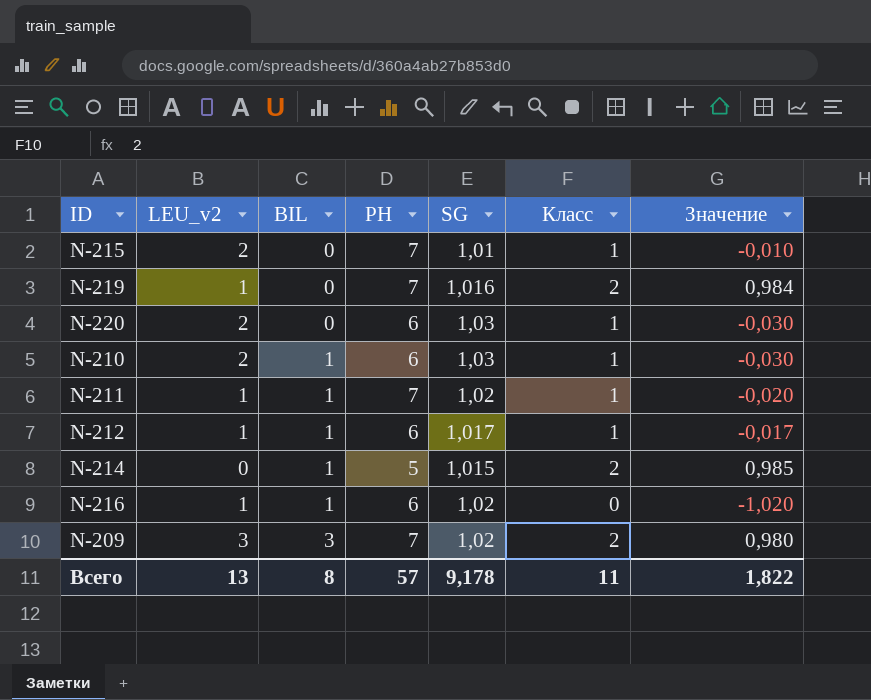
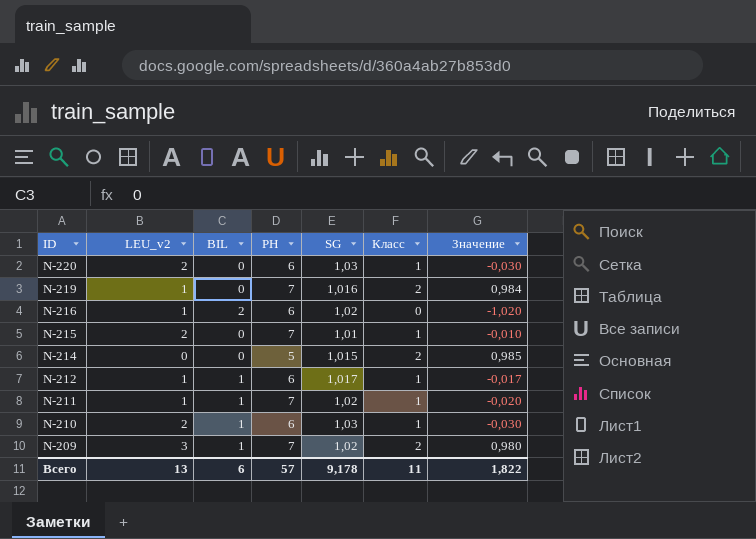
row order: BIL ascending -> ID descending
N-216 | BIL: 1 -> 2
N-214 | BIL: 1 -> 0
N-209 | BIL: 3 -> 1
Всего | BIL: 8 -> 6

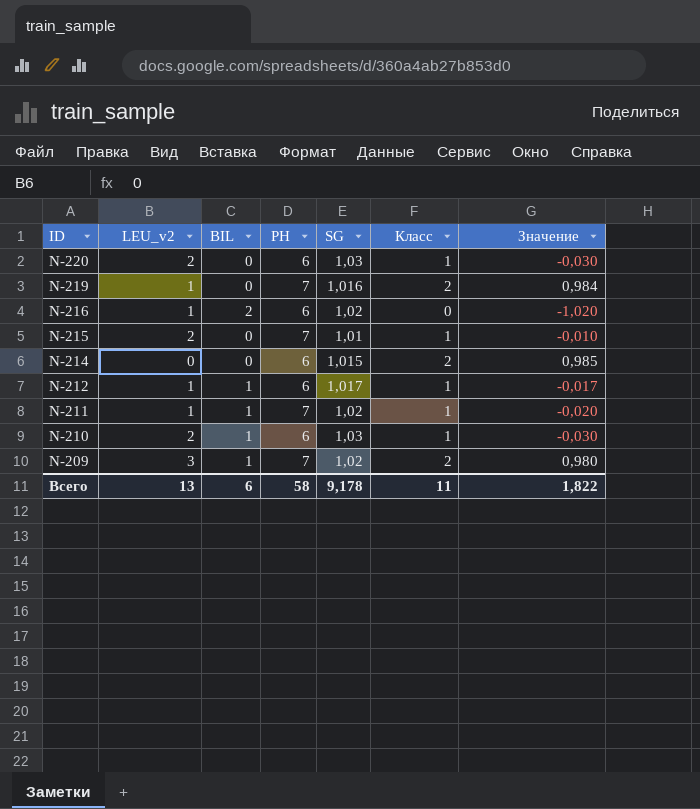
N-214 | PH: 5 -> 6
Всего | PH: 57 -> 58

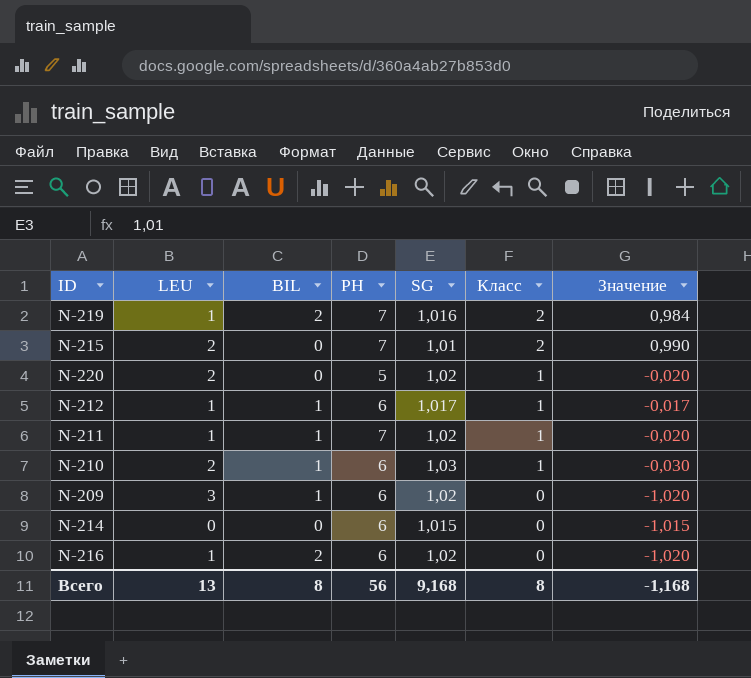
row order: ID descending -> Класс descending
column name: LEU_v2 -> LEU
N-219 | BIL: 0 -> 2
N-215 | Класс: 1 -> 2
N-215 | Значение: -0,010 -> 0,990
N-220 | PH: 6 -> 5
N-220 | SG: 1,03 -> 1,02
N-220 | Значение: -0,030 -> -0,020
N-209 | PH: 7 -> 6
N-209 | Класс: 2 -> 0
N-209 | Значение: 0,980 -> -1,020
N-214 | Класс: 2 -> 0
N-214 | Значение: 0,985 -> -1,015
Всего | BIL: 6 -> 8
Всего | PH: 58 -> 56
Всего | SG: 9,178 -> 9,168
Всего | Класс: 11 -> 8
Всего | Значение: 1,822 -> -1,168

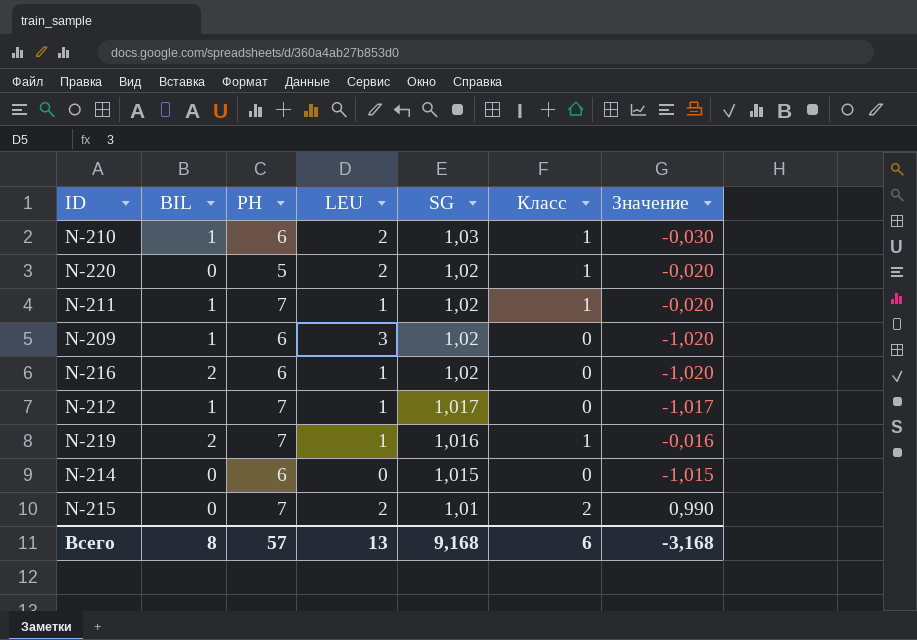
row order: Класс descending -> SG descending
column LEU | position: 2 -> 4
N-212 | PH: 6 -> 7
N-212 | Класс: 1 -> 0
N-212 | Значение: -0,017 -> -1,017
N-219 | Класс: 2 -> 1
N-219 | Значение: 0,984 -> -0,016
Всего | PH: 56 -> 57
Всего | Класс: 8 -> 6
Всего | Значение: -1,168 -> -3,168

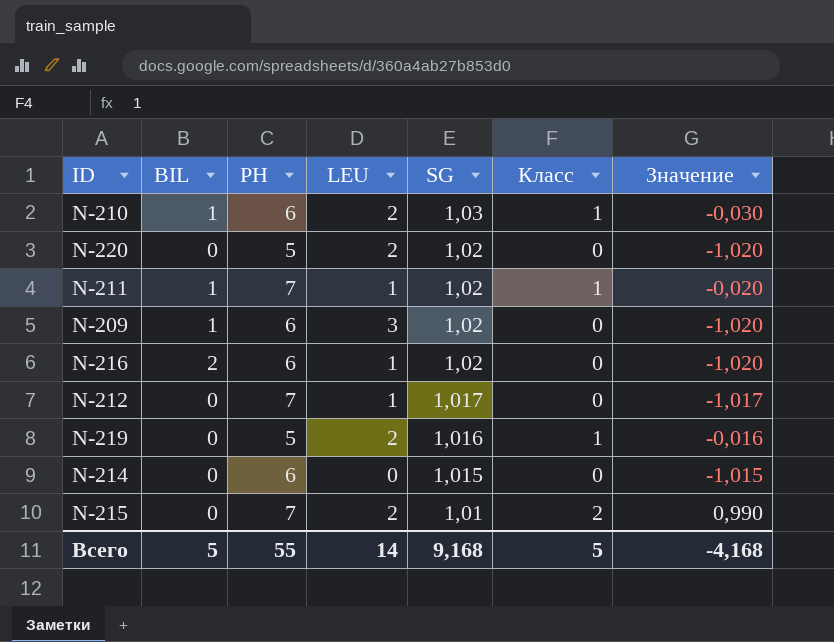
N-220 | Класс: 1 -> 0
N-220 | Значение: -0,020 -> -1,020
N-212 | BIL: 1 -> 0
N-219 | BIL: 2 -> 0
N-219 | PH: 7 -> 5
N-219 | LEU: 1 -> 2
Всего | BIL: 8 -> 5
Всего | PH: 57 -> 55
Всего | LEU: 13 -> 14
Всего | Класс: 6 -> 5
Всего | Значение: -3,168 -> -4,168

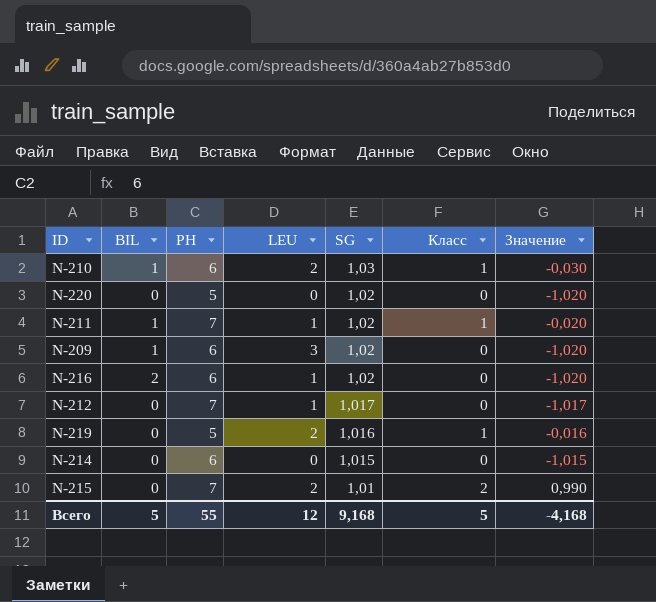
N-220 | LEU: 2 -> 0
Всего | LEU: 14 -> 12

